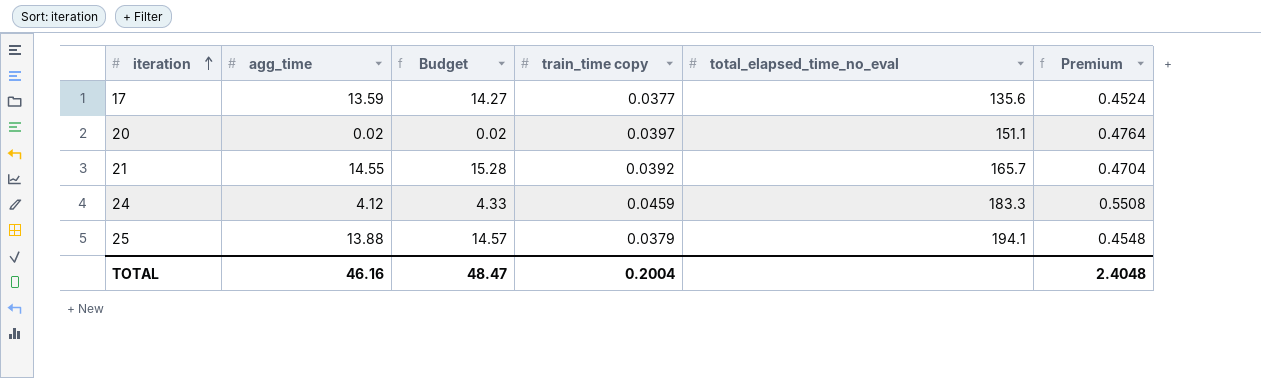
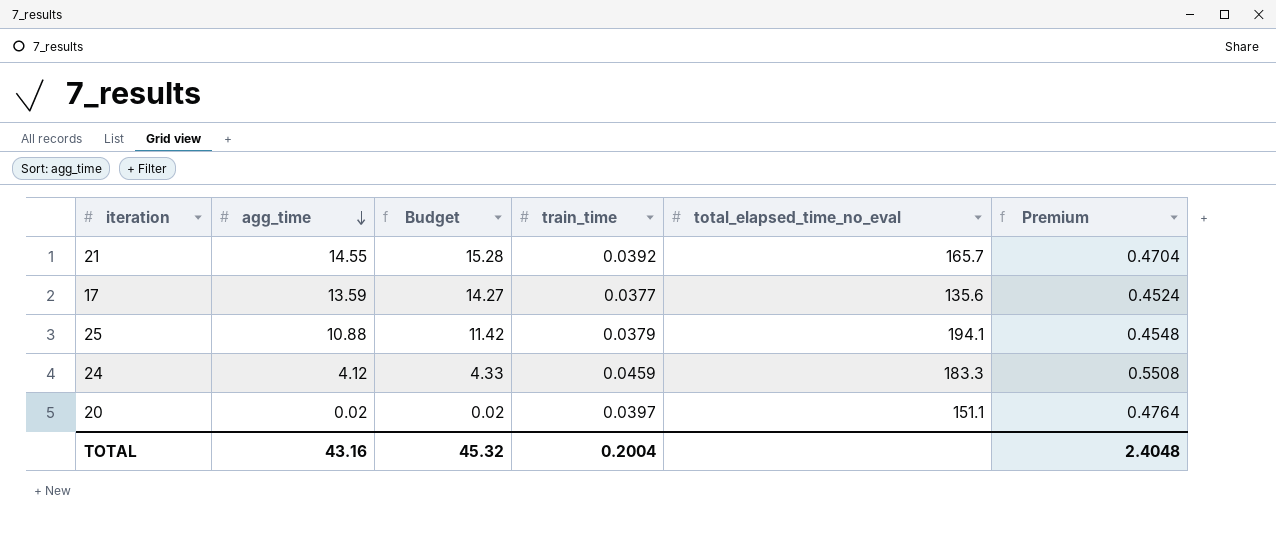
row order: iteration ascending -> agg_time descending
column name: train_time copy -> train_time
25 | agg_time: 13.88 -> 10.88
25 | Budget: 14.57 -> 11.42
TOTAL | agg_time: 46.16 -> 43.16
TOTAL | Budget: 48.47 -> 45.32

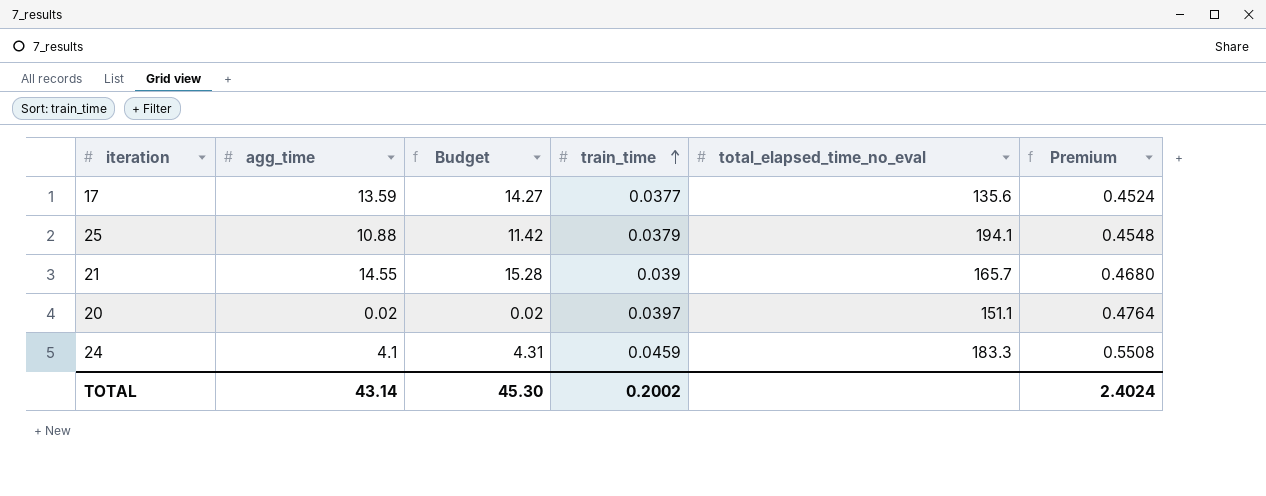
row order: agg_time descending -> train_time ascending
21 | train_time: 0.0392 -> 0.039
21 | Premium: 0.4704 -> 0.4680
24 | agg_time: 4.12 -> 4.1
24 | Budget: 4.33 -> 4.31
TOTAL | agg_time: 43.16 -> 43.14
TOTAL | Budget: 45.32 -> 45.30
TOTAL | train_time: 0.2004 -> 0.2002
TOTAL | Premium: 2.4048 -> 2.4024

